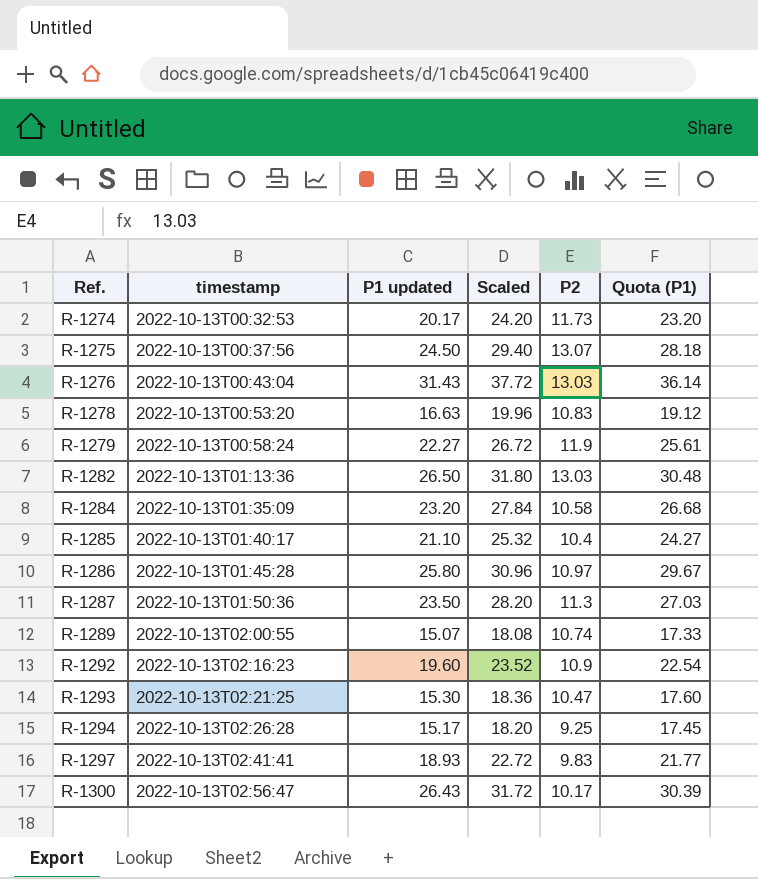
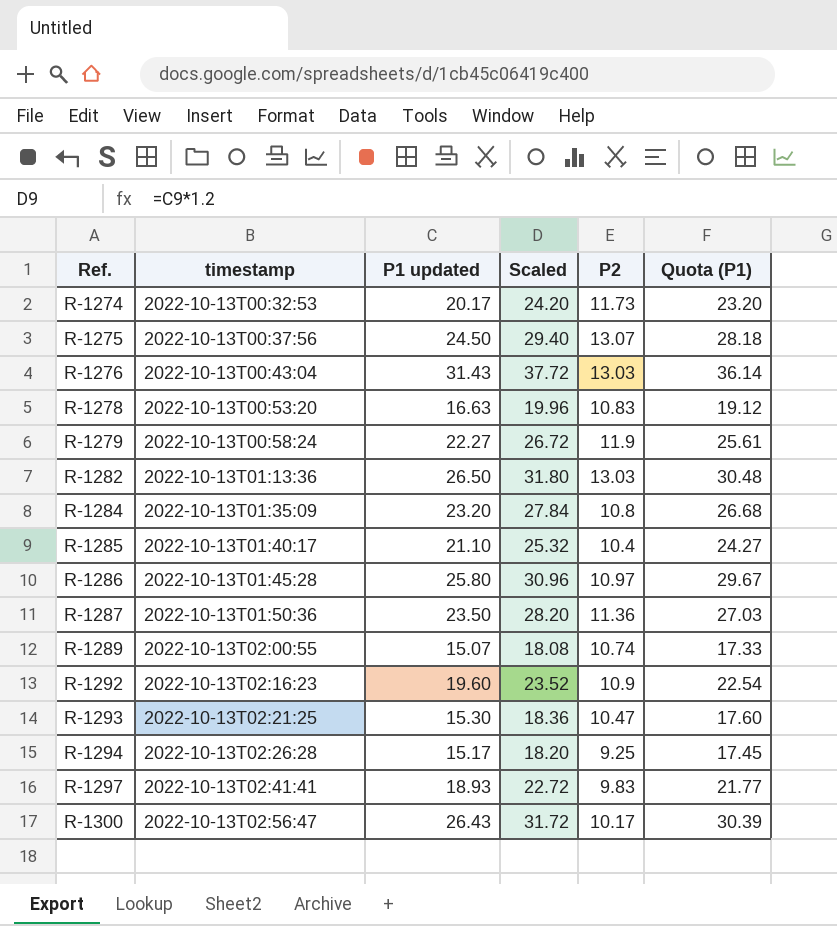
R-1284 | P2: 10.58 -> 10.8
R-1287 | P2: 11.3 -> 11.36

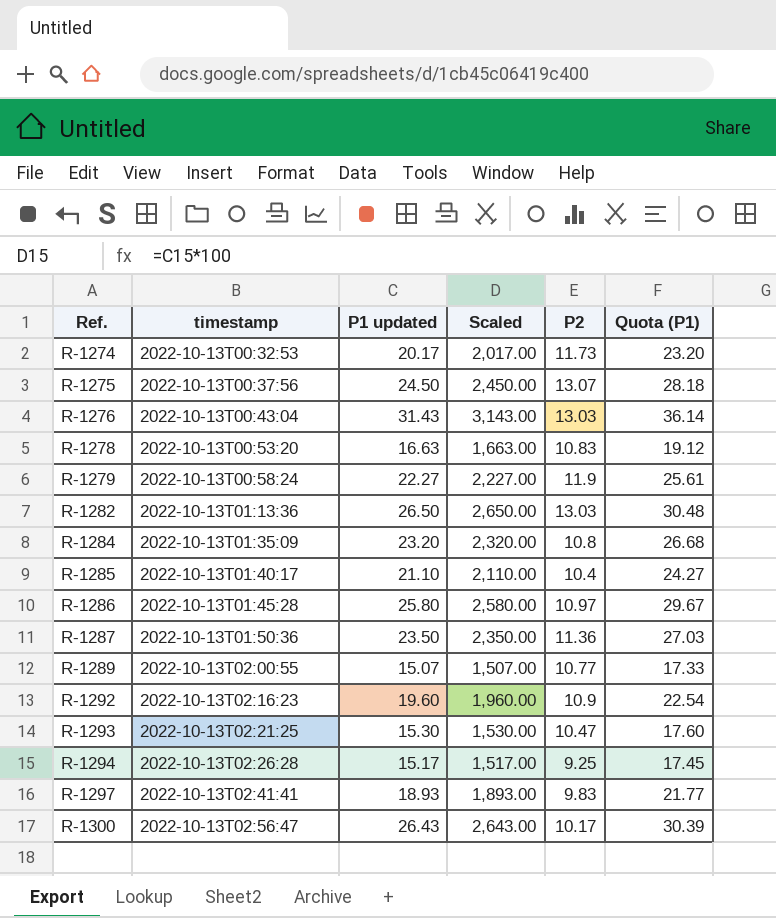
column Scaled | formula: [P1 updated] * 1.2 -> [P1 updated] * 100
R-1289 | P2: 10.74 -> 10.77

